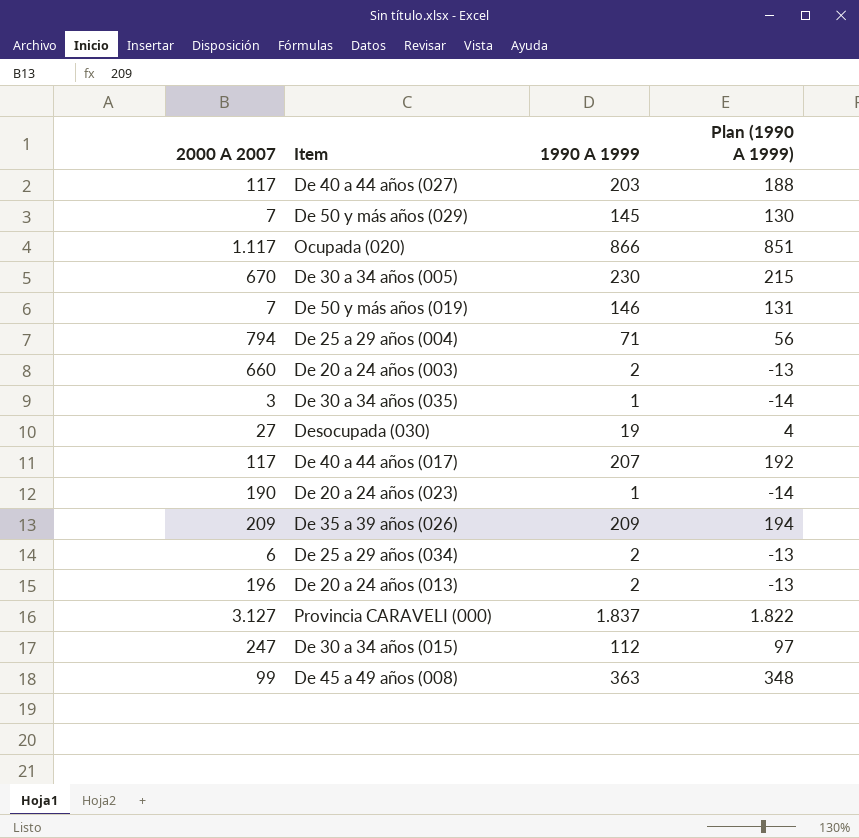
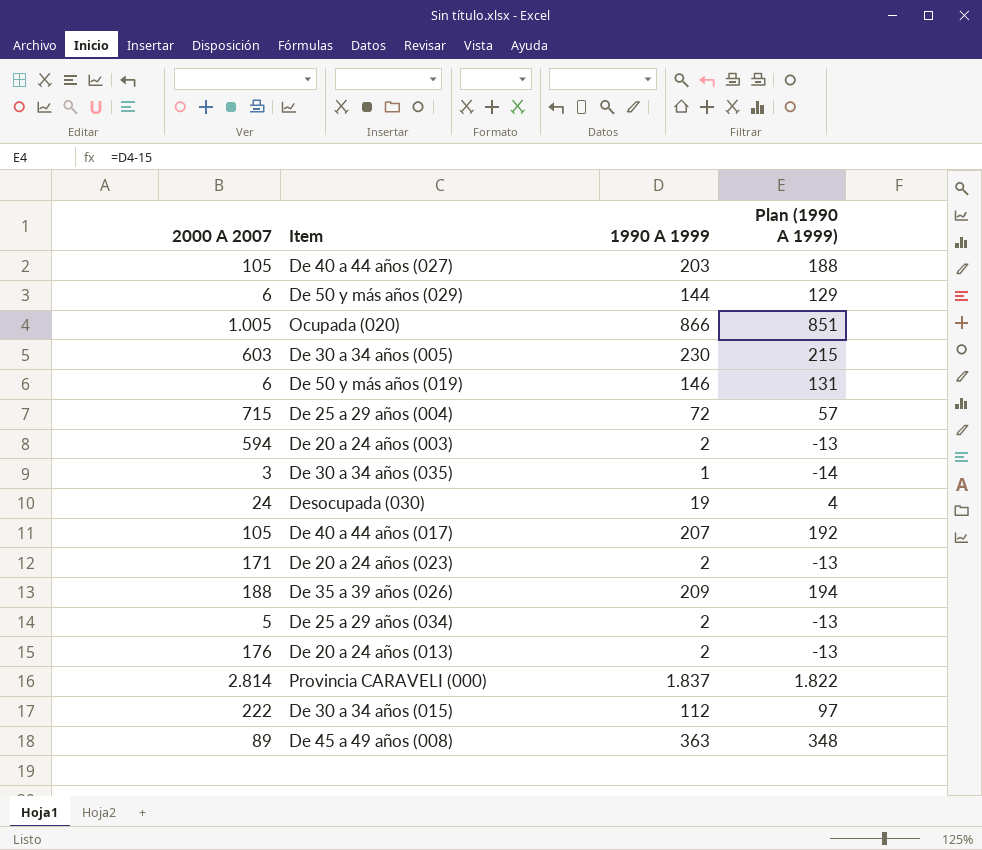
De 40 a 44 años (027) | 2000 A 2007: 117 -> 105
De 50 y más años (029) | 2000 A 2007: 7 -> 6
De 50 y más años (029) | 1990 A 1999: 145 -> 144
De 50 y más años (029) | Plan (1990 A 1999): 130 -> 129
Ocupada (020) | 2000 A 2007: 1.117 -> 1.005
De 30 a 34 años (005) | 2000 A 2007: 670 -> 603
De 50 y más años (019) | 2000 A 2007: 7 -> 6
De 25 a 29 años (004) | 2000 A 2007: 794 -> 715
De 25 a 29 años (004) | 1990 A 1999: 71 -> 72
De 25 a 29 años (004) | Plan (1990 A 1999): 56 -> 57
De 20 a 24 años (003) | 2000 A 2007: 660 -> 594
Desocupada (030) | 2000 A 2007: 27 -> 24
De 40 a 44 años (017) | 2000 A 2007: 117 -> 105
De 20 a 24 años (023) | 2000 A 2007: 190 -> 171
De 20 a 24 años (023) | 1990 A 1999: 1 -> 2
De 20 a 24 años (023) | Plan (1990 A 1999): -14 -> -13
De 35 a 39 años (026) | 2000 A 2007: 209 -> 188
De 25 a 29 años (034) | 2000 A 2007: 6 -> 5
De 20 a 24 años (013) | 2000 A 2007: 196 -> 176
Provincia CARAVELI (000) | 2000 A 2007: 3.127 -> 2.814
De 30 a 34 años (015) | 2000 A 2007: 247 -> 222
De 45 a 49 años (008) | 2000 A 2007: 99 -> 89

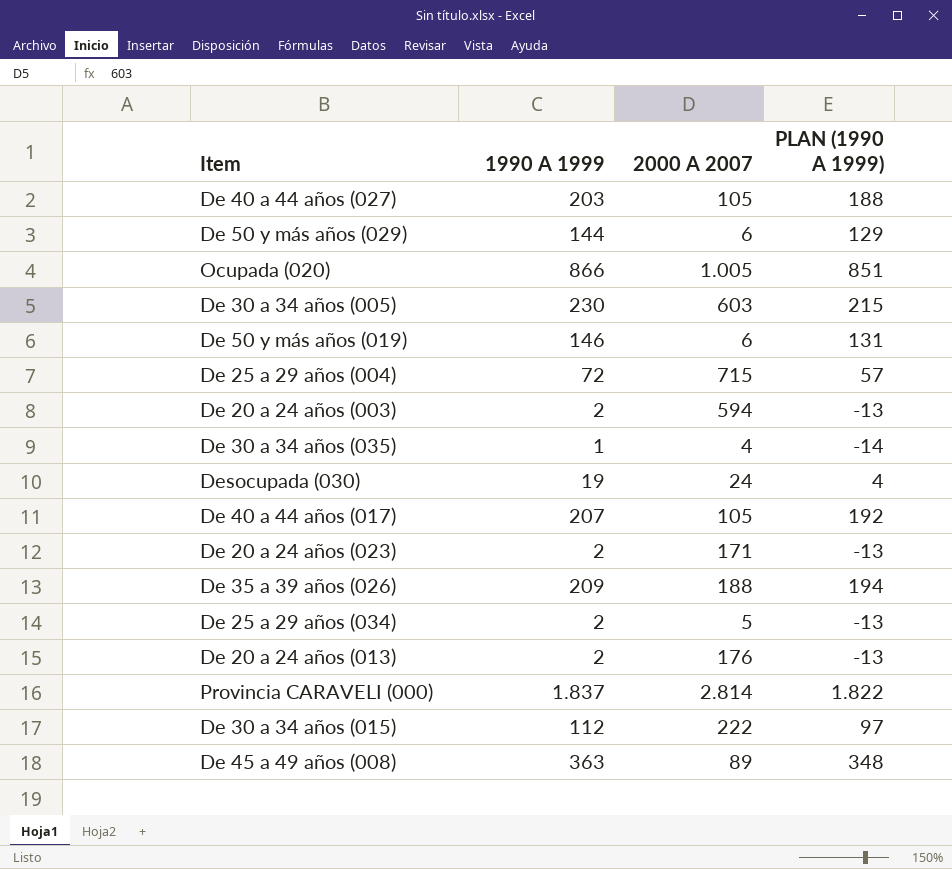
column 2000 A 2007 | position: 1 -> 3
column name: Plan (1990 A 1999) -> PLAN (1990 A 1999)
De 30 a 34 años (035) | 2000 A 2007: 3 -> 4

